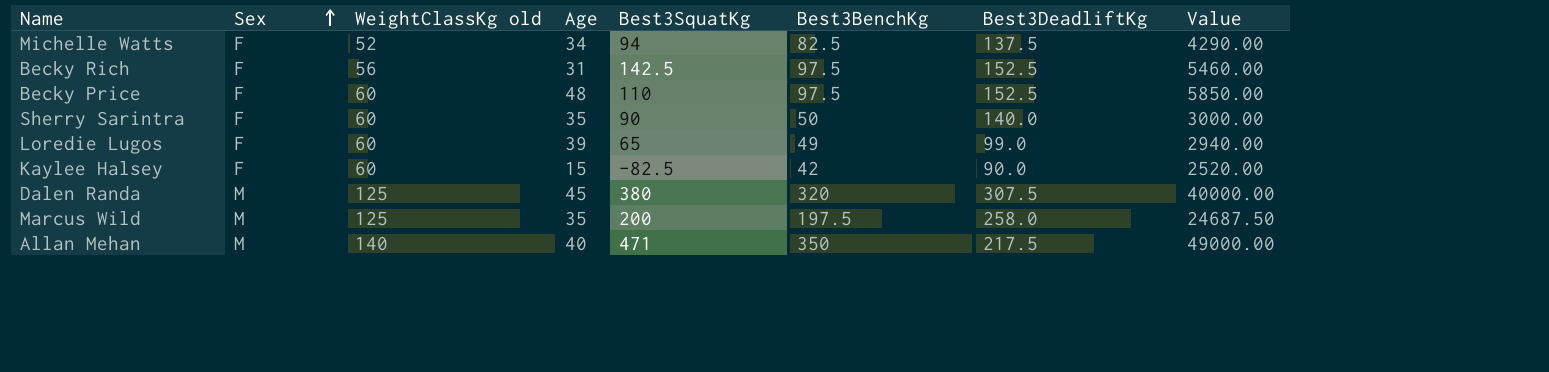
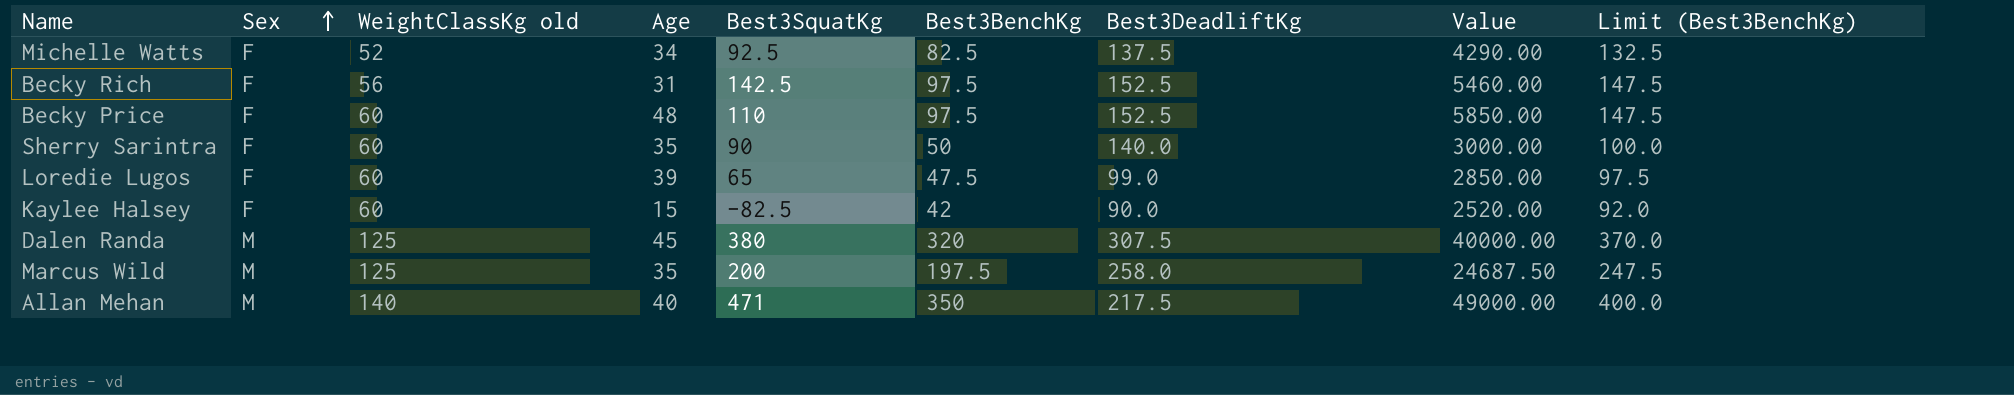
column Limit (Best3BenchKg) | formula: none -> [Best3BenchKg] + 50
Michelle Watts | Best3SquatKg: 94 -> 92.5
Loredie Lugos | Best3BenchKg: 49 -> 47.5
Loredie Lugos | Value: 2940.00 -> 2850.00

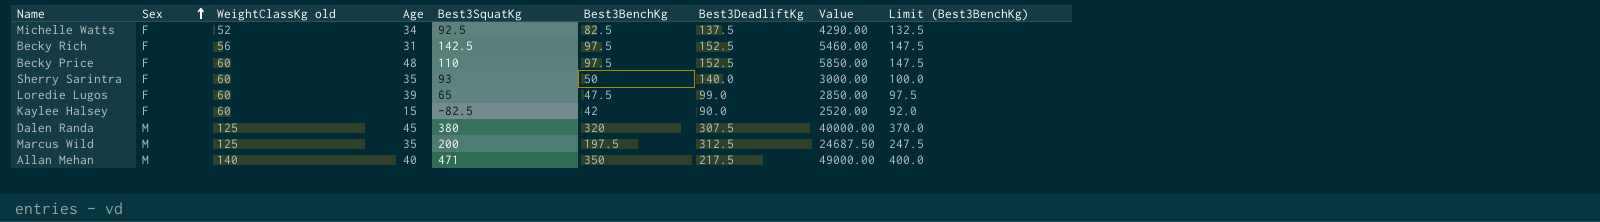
Sherry Sarintra | Best3SquatKg: 90 -> 93
Marcus Wild | Best3DeadliftKg: 258.0 -> 312.5

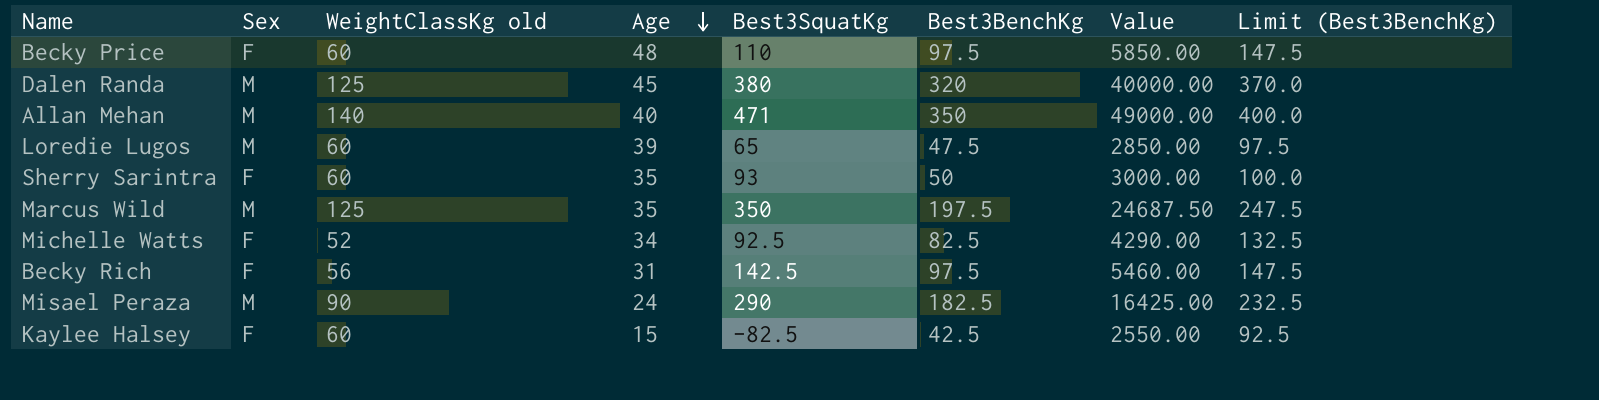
row order: Sex ascending -> Age descending
column Best3DeadliftKg | position: 7 -> none
Loredie Lugos | Sex: F -> M
Marcus Wild | Best3SquatKg: 200 -> 350
row Misael Peraza: none -> M | 90 | 24 | 290 | 182.5 | 16425.00 | 232.5
Kaylee Halsey | Best3BenchKg: 42 -> 42.5
Kaylee Halsey | Value: 2520.00 -> 2550.00
Kaylee Halsey | Limit (Best3BenchKg): 92.0 -> 92.5

